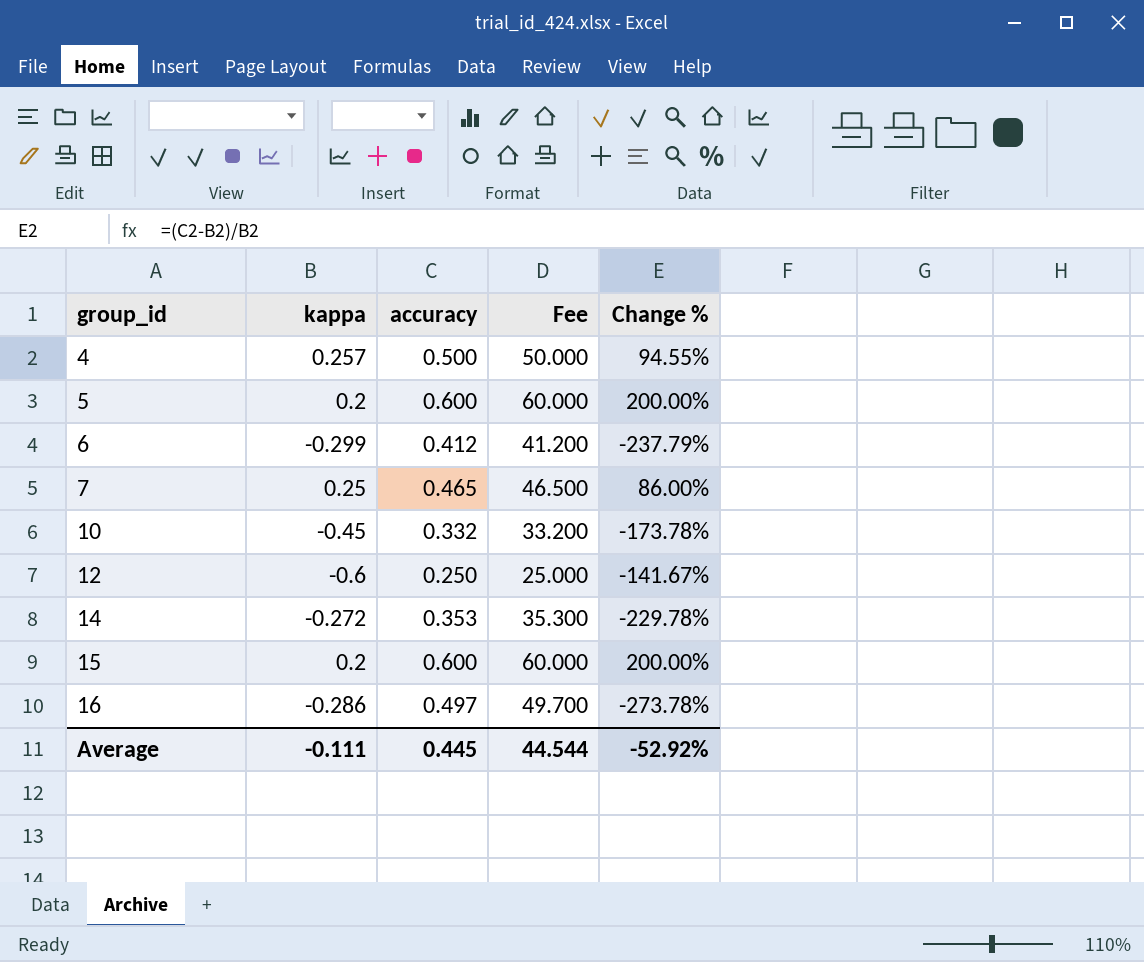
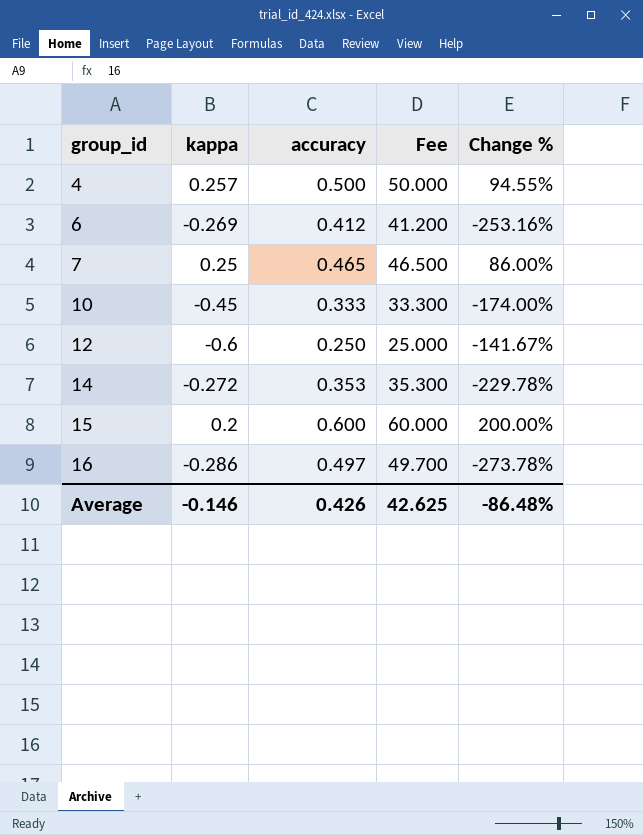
row 5: 0.2 | 0.600 | 60.000 | 200.00% -> none
6 | kappa: -0.299 -> -0.269
6 | Change %: -237.79% -> -253.16%
10 | accuracy: 0.332 -> 0.333
10 | Fee: 33.200 -> 33.300
10 | Change %: -173.78% -> -174.00%
Average | kappa: -0.111 -> -0.146
Average | accuracy: 0.445 -> 0.426
Average | Fee: 44.544 -> 42.625
Average | Change %: -52.92% -> -86.48%

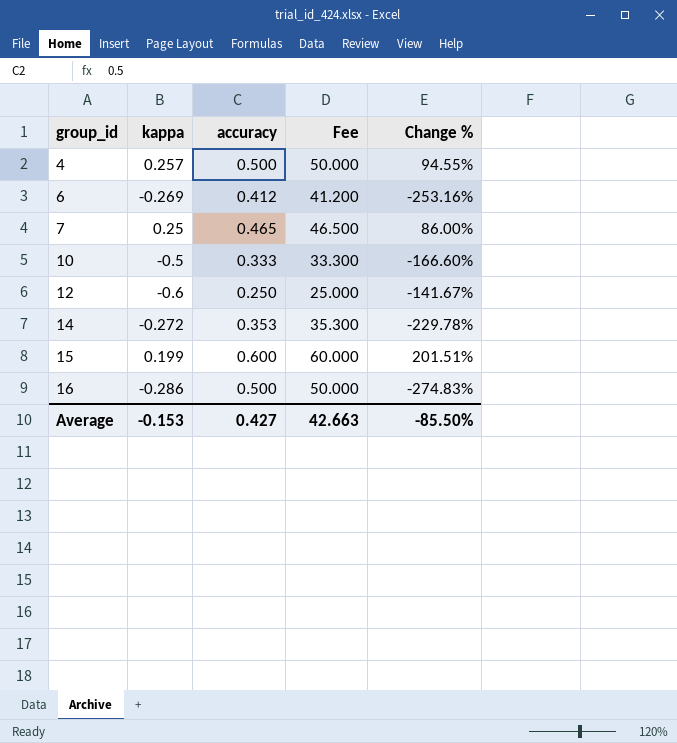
10 | kappa: -0.45 -> -0.5
10 | Change %: -174.00% -> -166.60%
15 | kappa: 0.2 -> 0.199
15 | Change %: 200.00% -> 201.51%
16 | accuracy: 0.497 -> 0.500
16 | Fee: 49.700 -> 50.000
16 | Change %: -273.78% -> -274.83%
Average | kappa: -0.146 -> -0.153
Average | accuracy: 0.426 -> 0.427
Average | Fee: 42.625 -> 42.663
Average | Change %: -86.48% -> -85.50%

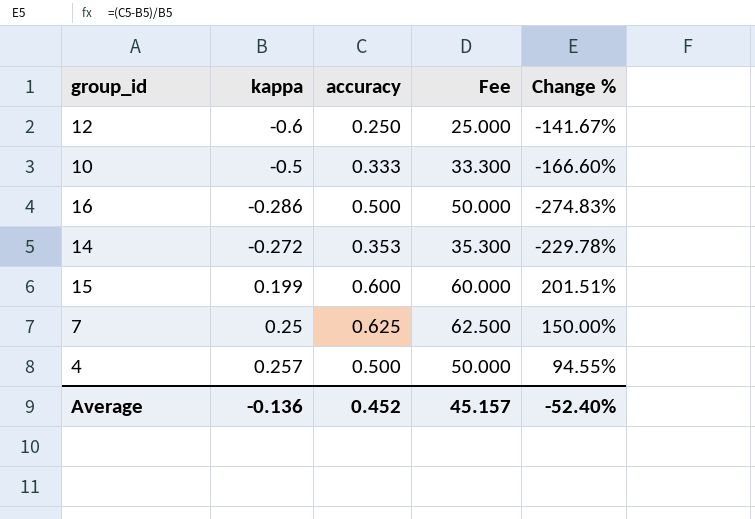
row order: group_id ascending -> kappa ascending
row 6: -0.269 | 0.412 | 41.200 | -253.16% -> none
7 | accuracy: 0.465 -> 0.625
7 | Fee: 46.500 -> 62.500
7 | Change %: 86.00% -> 150.00%
Average | kappa: -0.153 -> -0.136
Average | accuracy: 0.427 -> 0.452
Average | Fee: 42.663 -> 45.157
Average | Change %: -85.50% -> -52.40%

